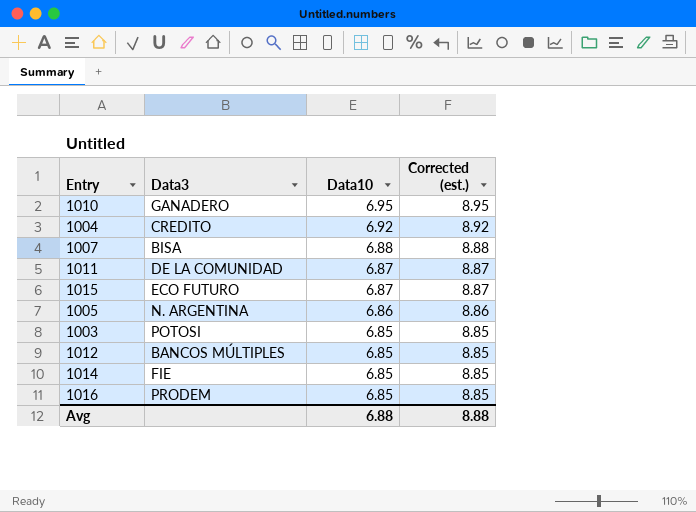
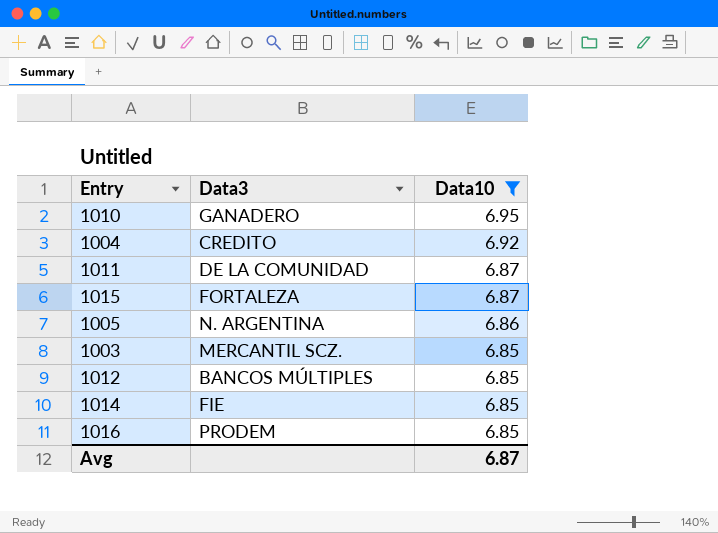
filter: none -> Data10 != 6.88
column Corrected (est.) | formula: [Data10] + 2 -> none
1015 | Data3: ECO FUTURO -> FORTALEZA
1003 | Data3: POTOSI -> MERCANTIL SCZ.
Avg | Data10: 6.88 -> 6.87

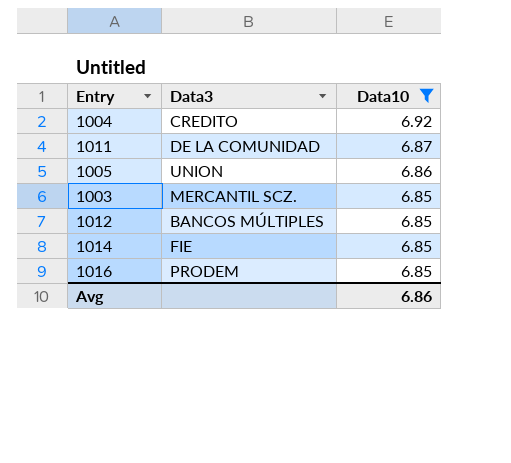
row 1010: GANADERO | 6.95 -> none
row 1015: FORTALEZA | 6.87 -> none
1005 | Data3: N. ARGENTINA -> UNION
Avg | Data10: 6.87 -> 6.86

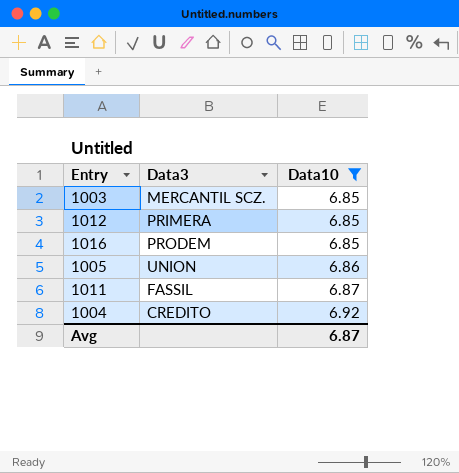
row order: Data10 descending -> Data10 ascending
row 1014: FIE | 6.85 -> none
1012 | Data3: BANCOS MÚLTIPLES -> PRIMERA
1011 | Data3: DE LA COMUNIDAD -> FASSIL
Avg | Data10: 6.86 -> 6.87

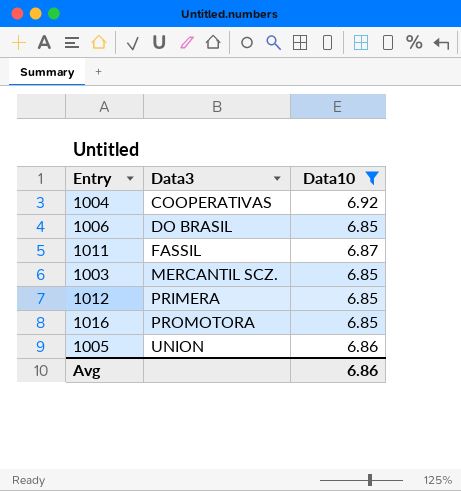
row order: Data10 ascending -> Data3 ascending
1004 | Data3: CREDITO -> COOPERATIVAS
row 1006: none -> DO BRASIL | 6.85
1016 | Data3: PRODEM -> PROMOTORA
Avg | Data10: 6.87 -> 6.86

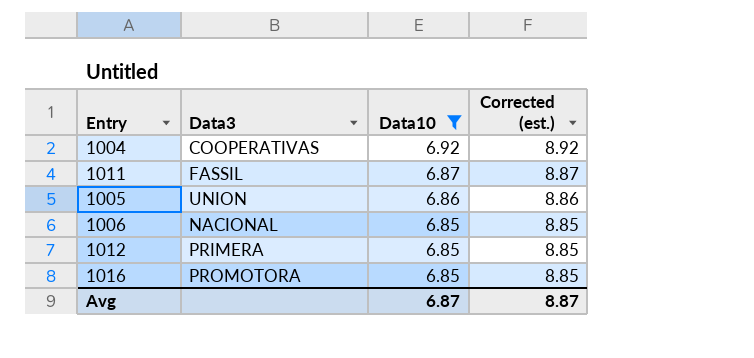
row order: Data3 ascending -> Data10 descending
column Corrected (est.) | formula: none -> [Data10] + 2
row 1003: MERCANTIL SCZ. | 6.85 -> none
1006 | Data3: DO BRASIL -> NACIONAL
Avg | Data10: 6.86 -> 6.87

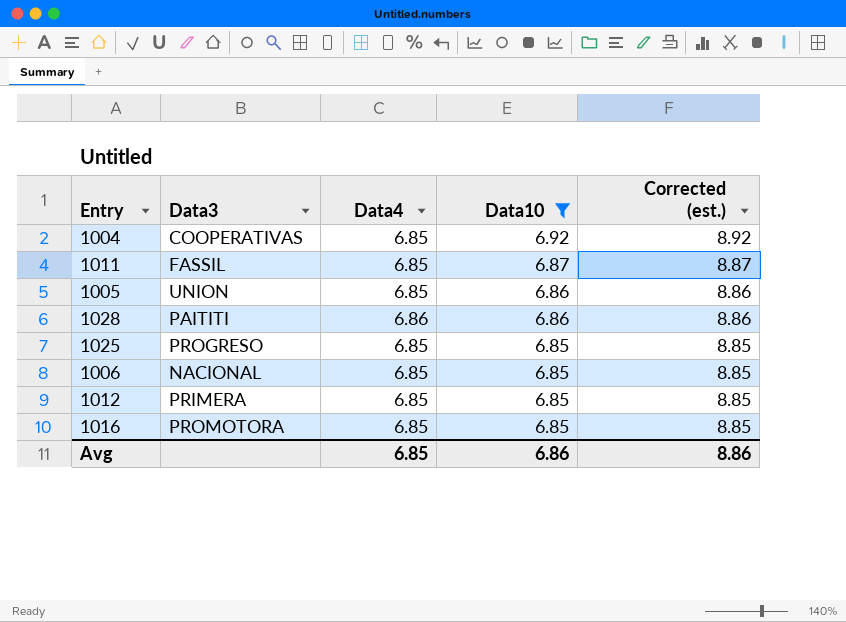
column Data4 | position: none -> 3
row 1028: none -> PAITITI | 6.86 | 6.86 | 8.86
row 1025: none -> PROGRESO | 6.85 | 6.85 | 8.85
Avg | Data10: 6.87 -> 6.86
Avg | Corrected (est.): 8.87 -> 8.86

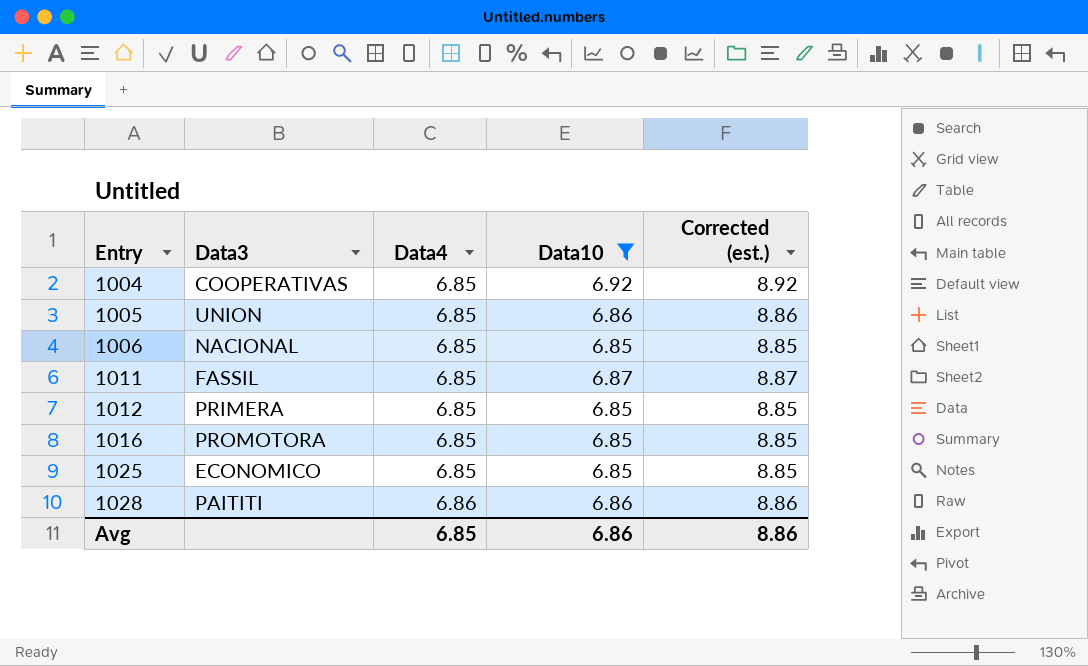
row order: Data10 descending -> Entry ascending
1025 | Data3: PROGRESO -> ECONOMICO

